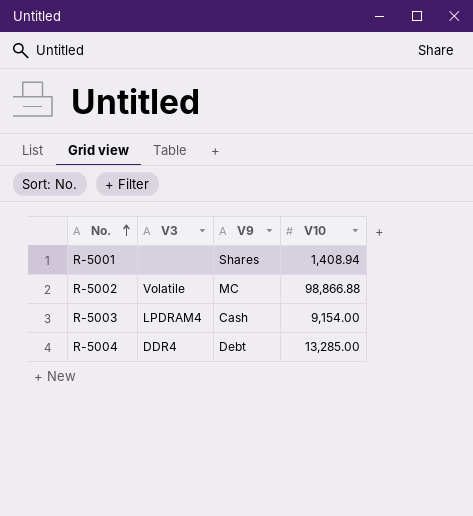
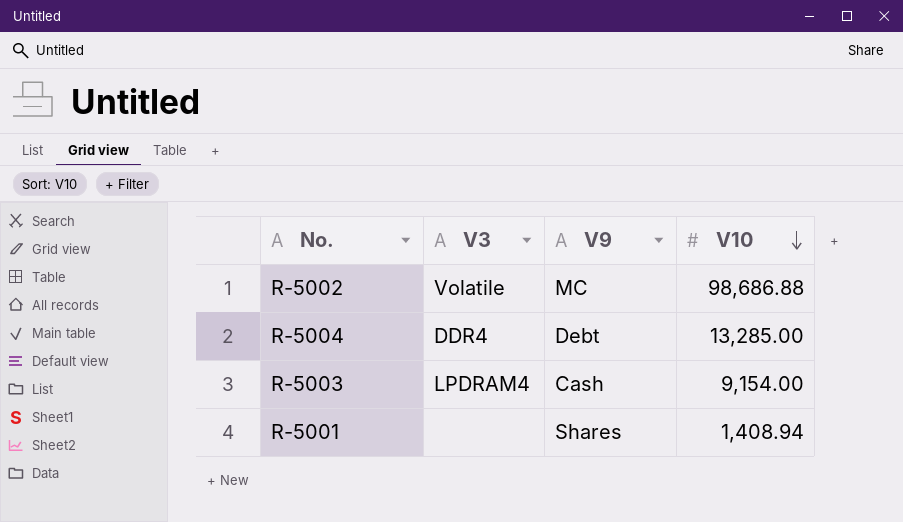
row order: No. ascending -> V10 descending
R-5002 | V10: 98,866.88 -> 98,686.88

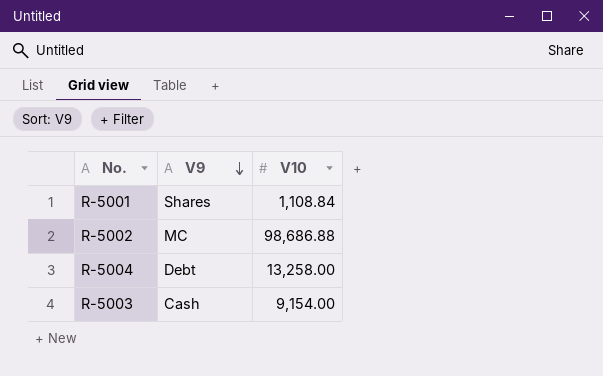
row order: V10 descending -> V9 descending
column V3 | position: 2 -> none
R-5001 | V10: 1,408.94 -> 1,108.84
R-5004 | V10: 13,285.00 -> 13,258.00

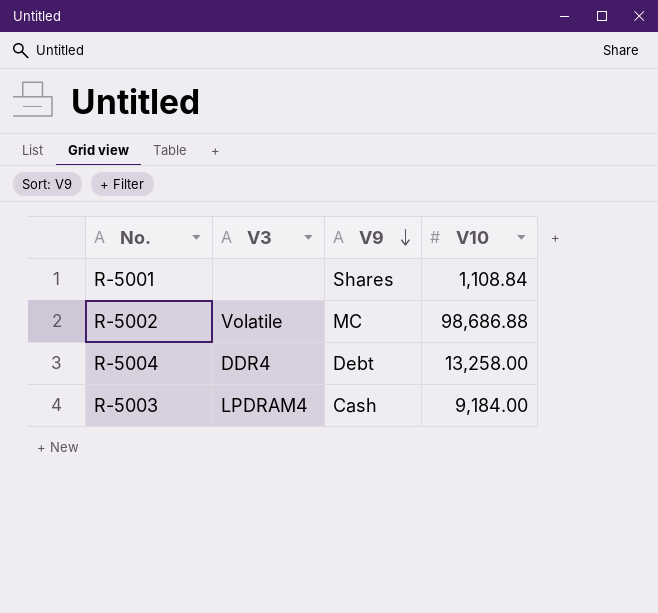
column V3 | position: none -> 2
R-5003 | V10: 9,154.00 -> 9,184.00

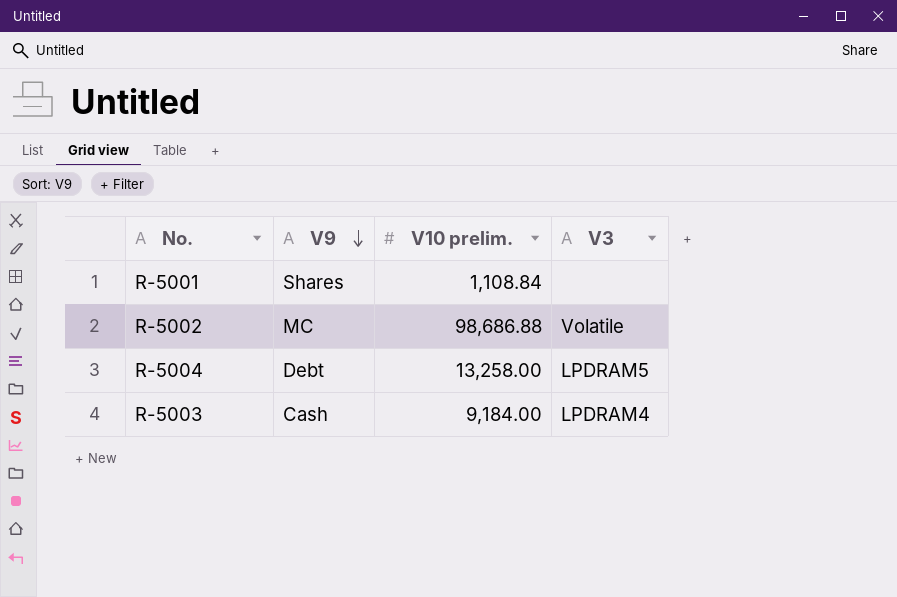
column name: V10 -> V10 prelim.
column V3 | position: 2 -> 4
R-5004 | V3: DDR4 -> LPDRAM5

